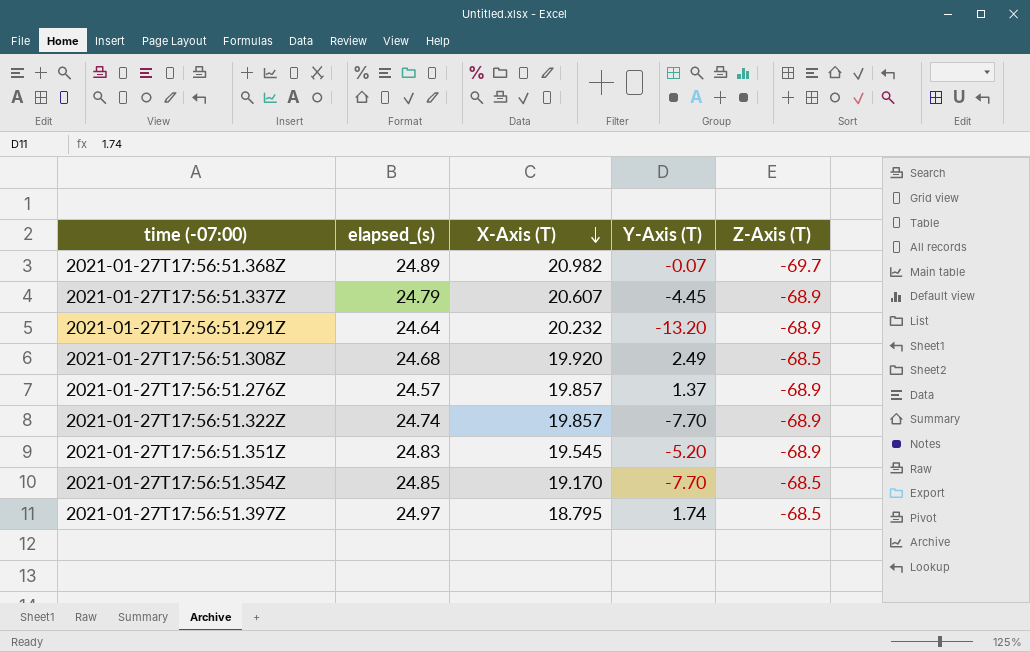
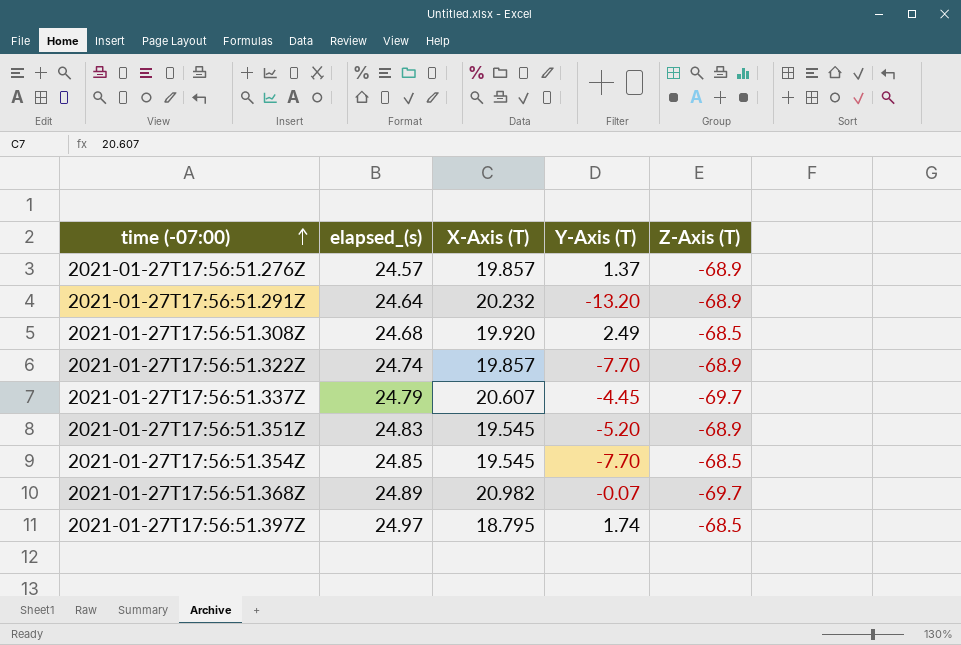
row order: X-Axis (T) descending -> time (-07:00) ascending
2021-01-27T17:56:51.337Z | Z-Axis (T): -68.9 -> -69.7
2021-01-27T17:56:51.354Z | X-Axis (T): 19.170 -> 19.545

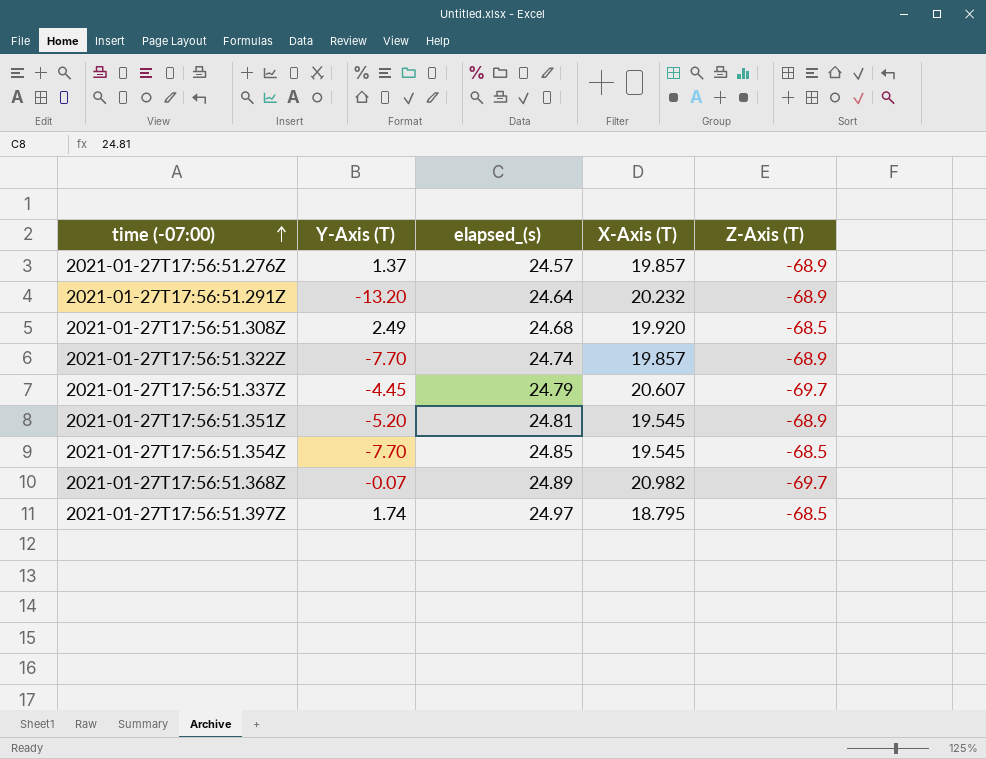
column Y-Axis (T) | position: 4 -> 2
2021-01-27T17:56:51.351Z | elapsed_(s): 24.83 -> 24.81

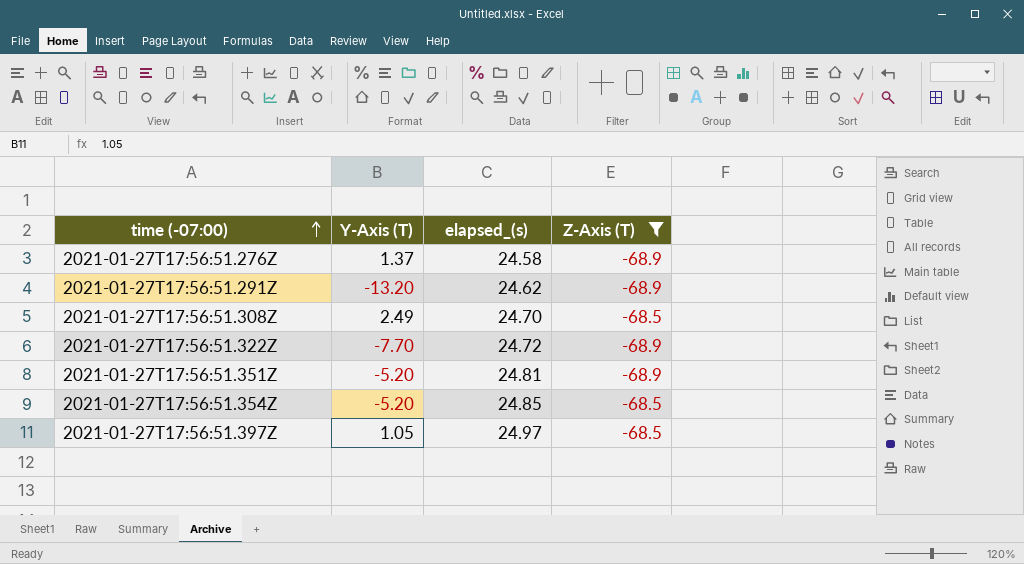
filter: none -> Z-Axis (T) != -69.7
column X-Axis (T) | position: 4 -> none
2021-01-27T17:56:51.276Z | elapsed_(s): 24.57 -> 24.58
2021-01-27T17:56:51.291Z | elapsed_(s): 24.64 -> 24.62
2021-01-27T17:56:51.308Z | elapsed_(s): 24.68 -> 24.70
2021-01-27T17:56:51.322Z | elapsed_(s): 24.74 -> 24.72
2021-01-27T17:56:51.354Z | Y-Axis (T): -7.70 -> -5.20
2021-01-27T17:56:51.397Z | Y-Axis (T): 1.74 -> 1.05

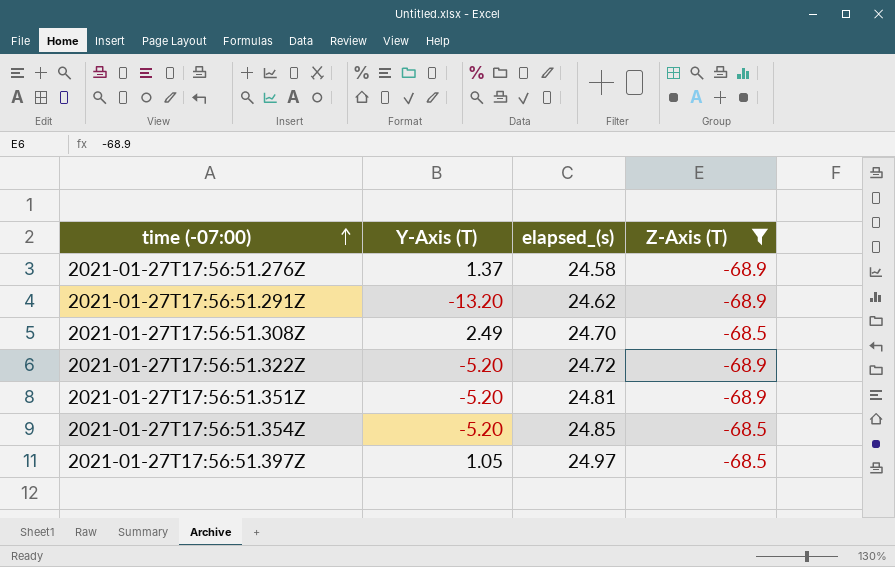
2021-01-27T17:56:51.322Z | Y-Axis (T): -7.70 -> -5.20

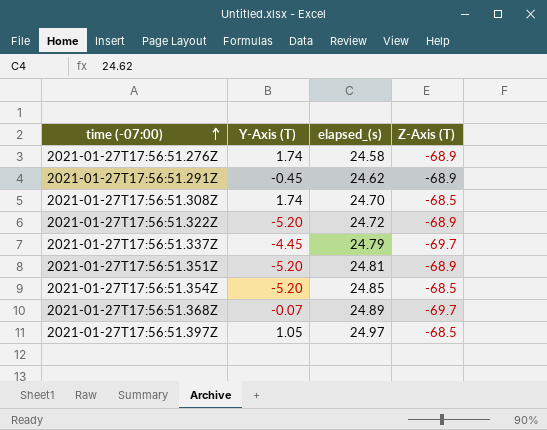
filter: Z-Axis (T) != -69.7 -> none
2021-01-27T17:56:51.276Z | Y-Axis (T): 1.37 -> 1.74
2021-01-27T17:56:51.291Z | Y-Axis (T): -13.20 -> -0.45
2021-01-27T17:56:51.308Z | Y-Axis (T): 2.49 -> 1.74

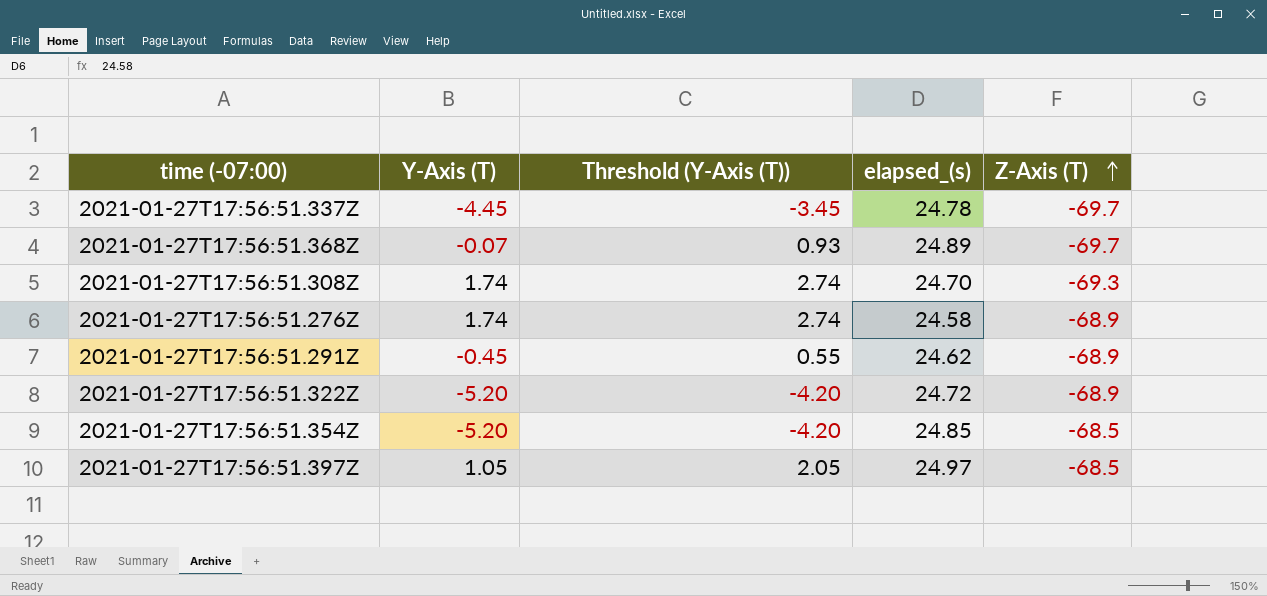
row order: time (-07:00) ascending -> Z-Axis (T) ascending
column Threshold (Y-Axis (T)) | formula: none -> [Y-Axis (T)] + 1
row 2021-01-27T17:56:51.351Z: -5.20 | 24.81 | -68.9 -> none
2021-01-27T17:56:51.337Z | elapsed_(s): 24.79 -> 24.78
2021-01-27T17:56:51.308Z | Z-Axis (T): -68.5 -> -69.3

